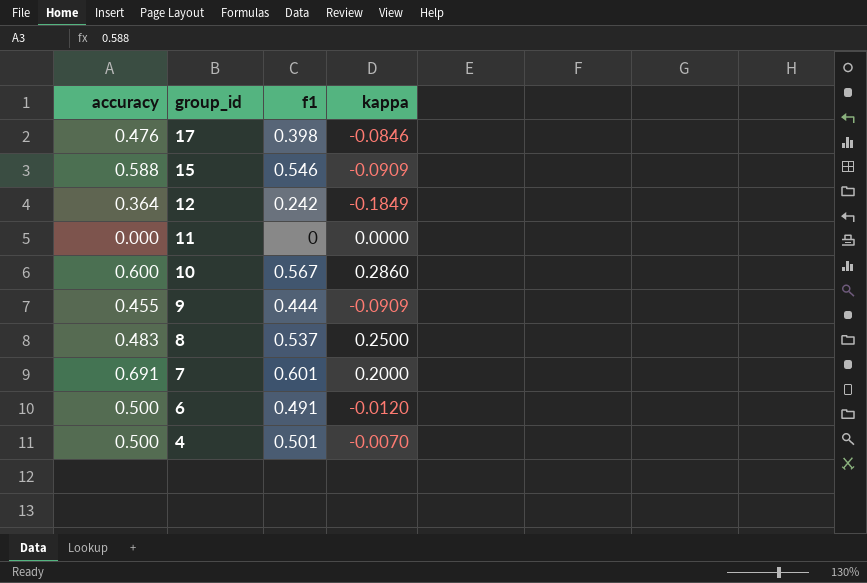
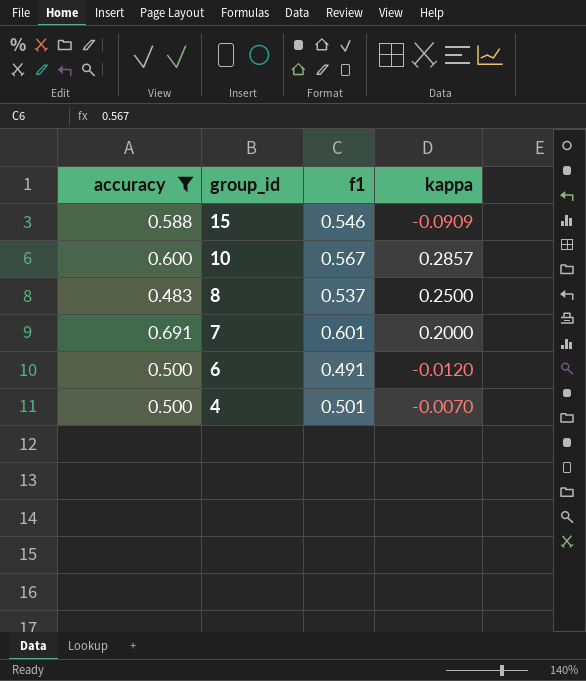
filter: none -> accuracy >= 0.483
10 | kappa: 0.2860 -> 0.2857

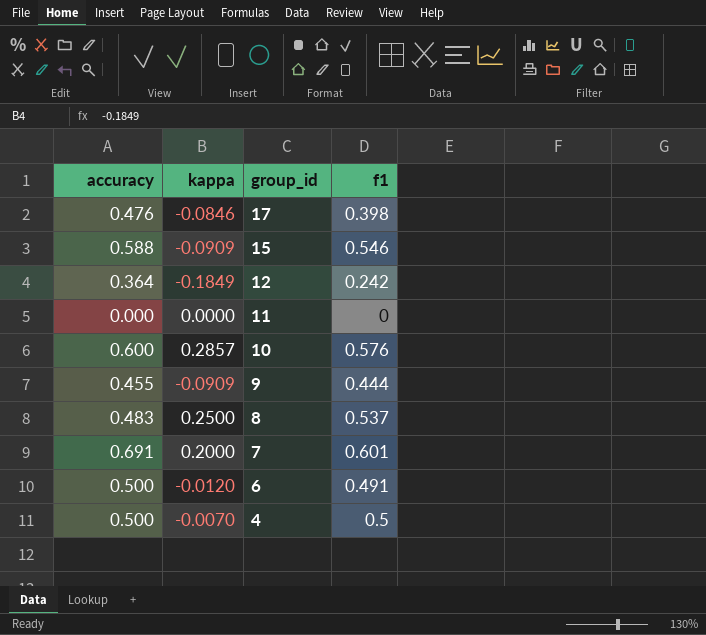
filter: accuracy >= 0.483 -> none
column kappa | position: 4 -> 2
10 | f1: 0.567 -> 0.576
4 | f1: 0.501 -> 0.5

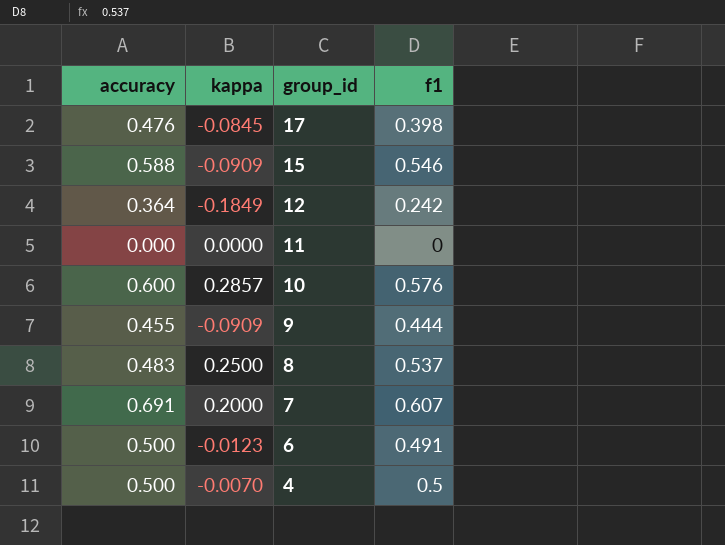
17 | kappa: -0.0846 -> -0.0845
7 | f1: 0.601 -> 0.607
6 | kappa: -0.0120 -> -0.0123

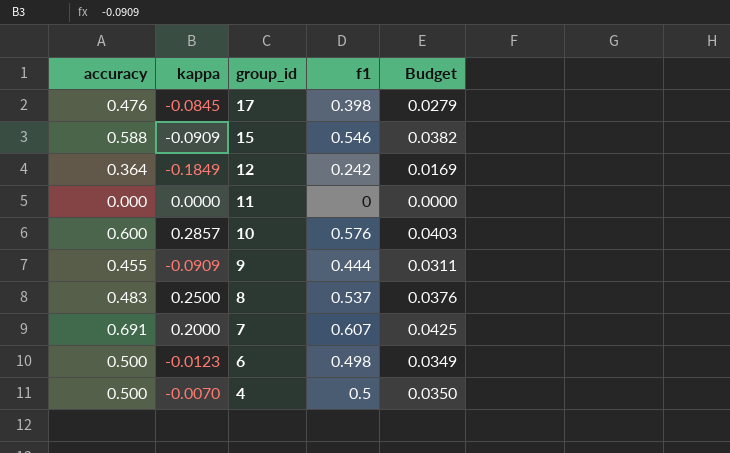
column Budget | formula: none -> [f1] * 0.07
6 | f1: 0.491 -> 0.498

